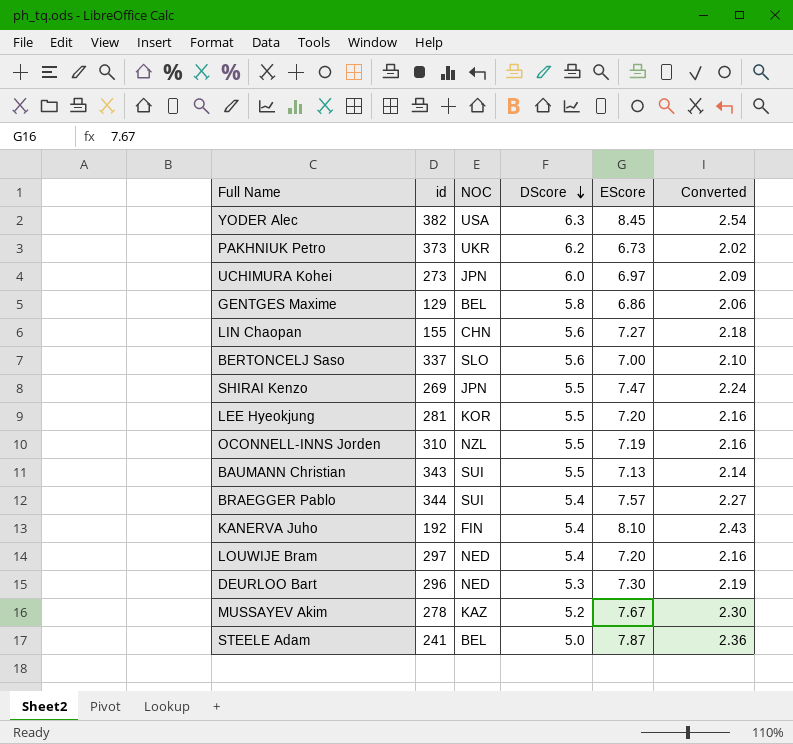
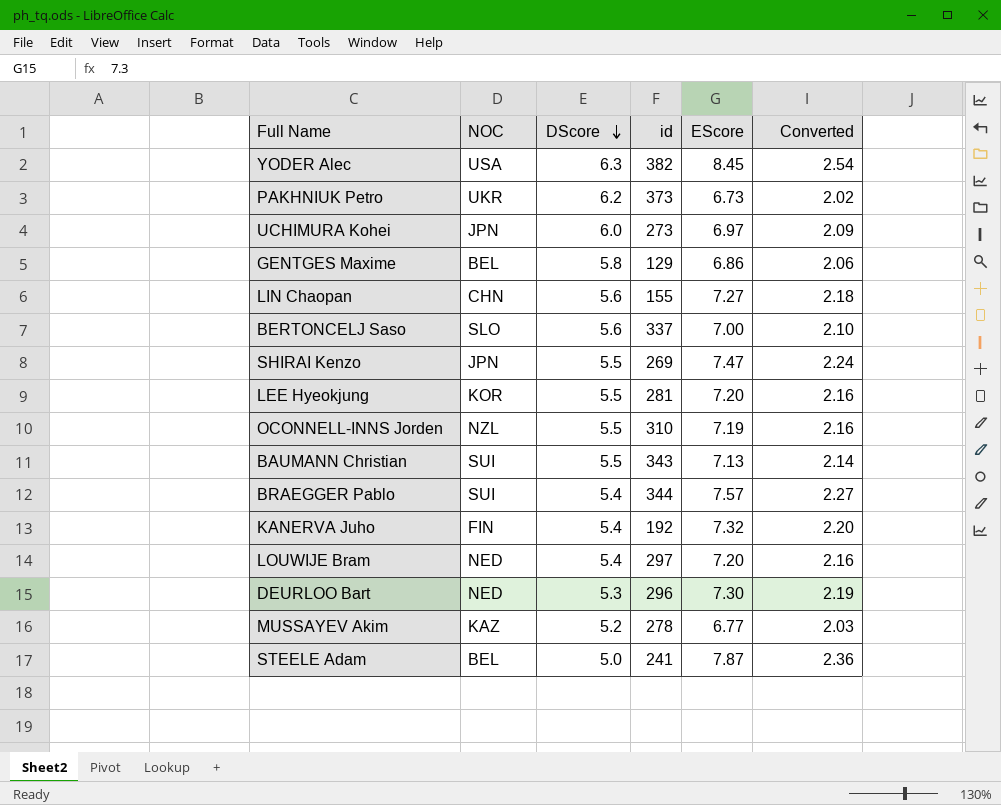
column id | position: 2 -> 4
KANERVA Juho | EScore: 8.10 -> 7.32
KANERVA Juho | Converted: 2.43 -> 2.20
MUSSAYEV Akim | EScore: 7.67 -> 6.77
MUSSAYEV Akim | Converted: 2.30 -> 2.03

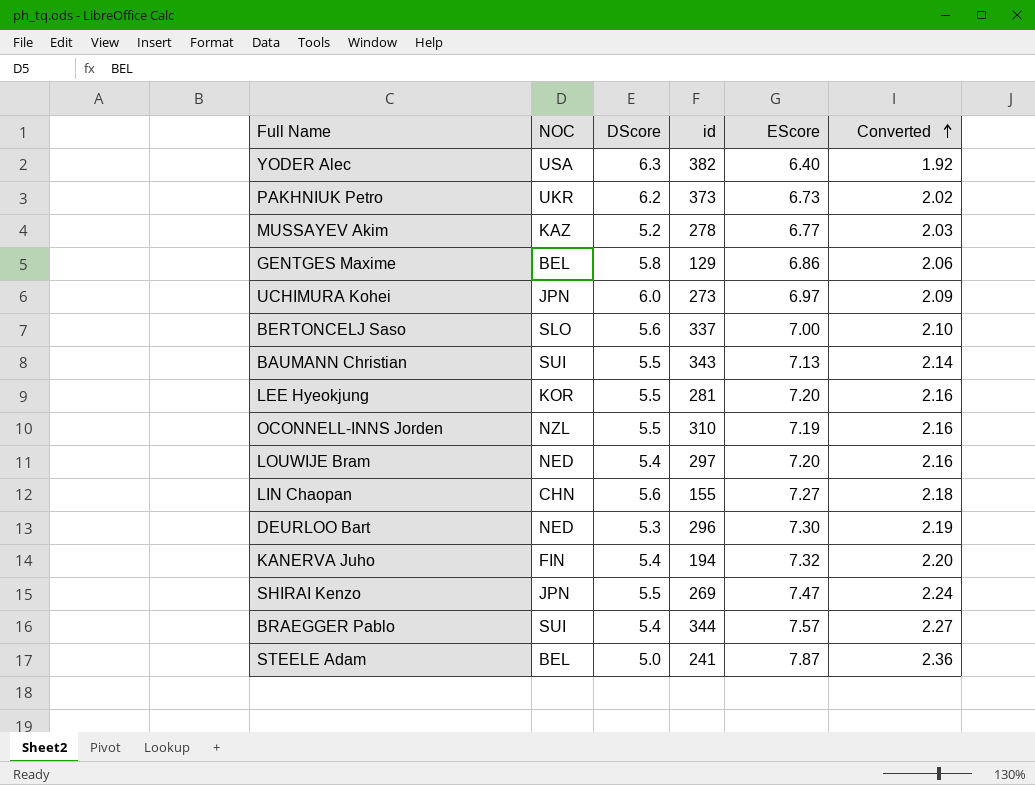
row order: DScore descending -> Converted ascending
YODER Alec | EScore: 8.45 -> 6.40
YODER Alec | Converted: 2.54 -> 1.92
KANERVA Juho | id: 192 -> 194

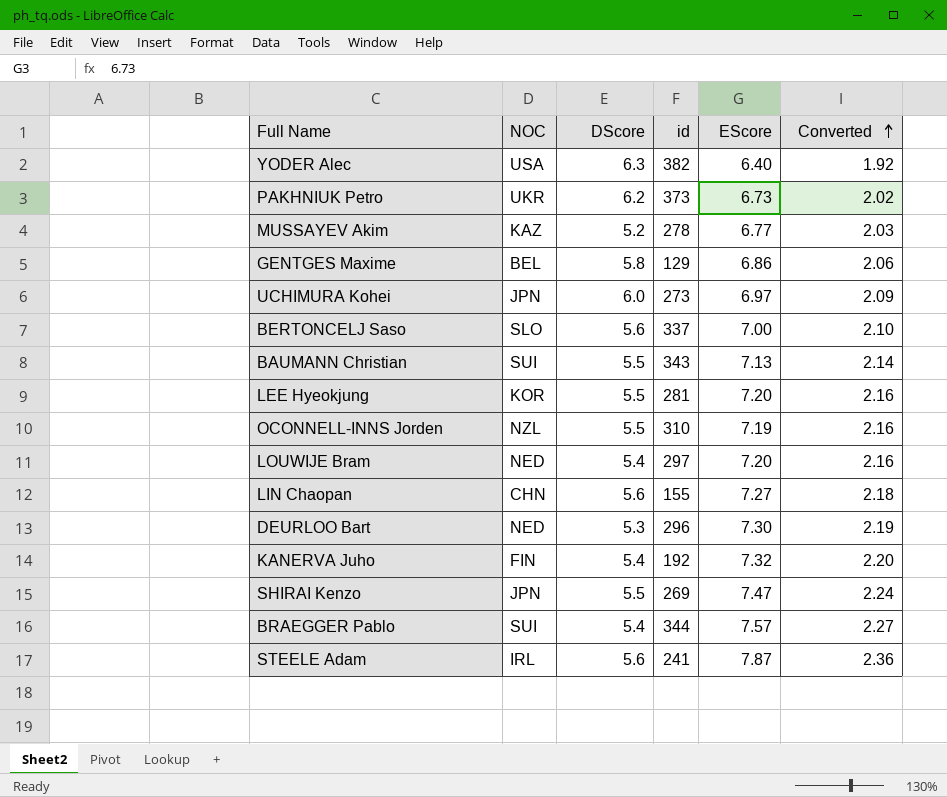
KANERVA Juho | id: 194 -> 192
STEELE Adam | NOC: BEL -> IRL
STEELE Adam | DScore: 5.0 -> 5.6

